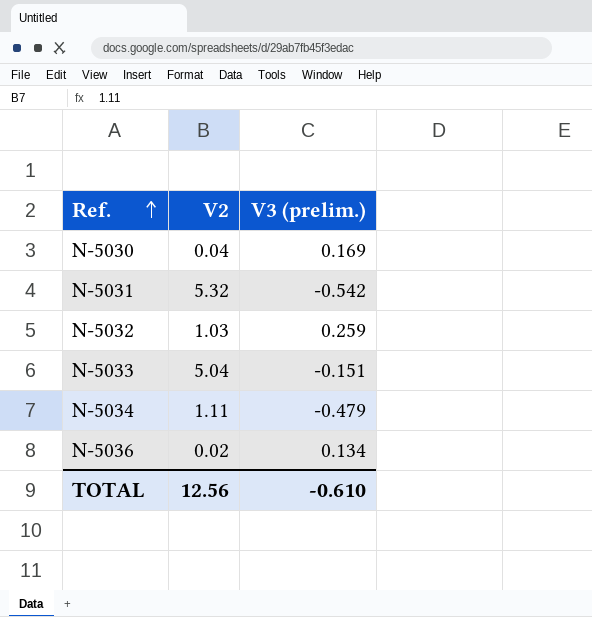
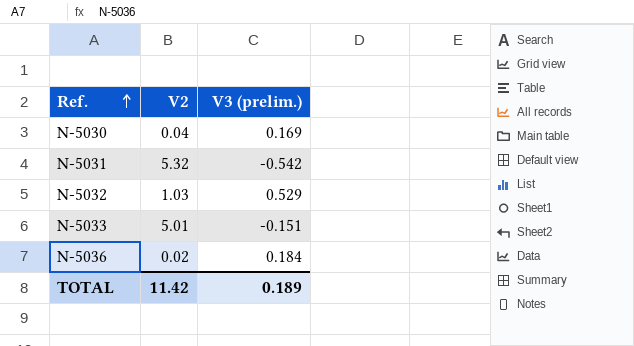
row N-5034: 1.11 | -0.479 -> none
N-5032 | V3 (prelim.): 0.259 -> 0.529
N-5033 | V2: 5.04 -> 5.01
N-5036 | V3 (prelim.): 0.134 -> 0.184
TOTAL | V2: 12.56 -> 11.42
TOTAL | V3 (prelim.): -0.610 -> 0.189

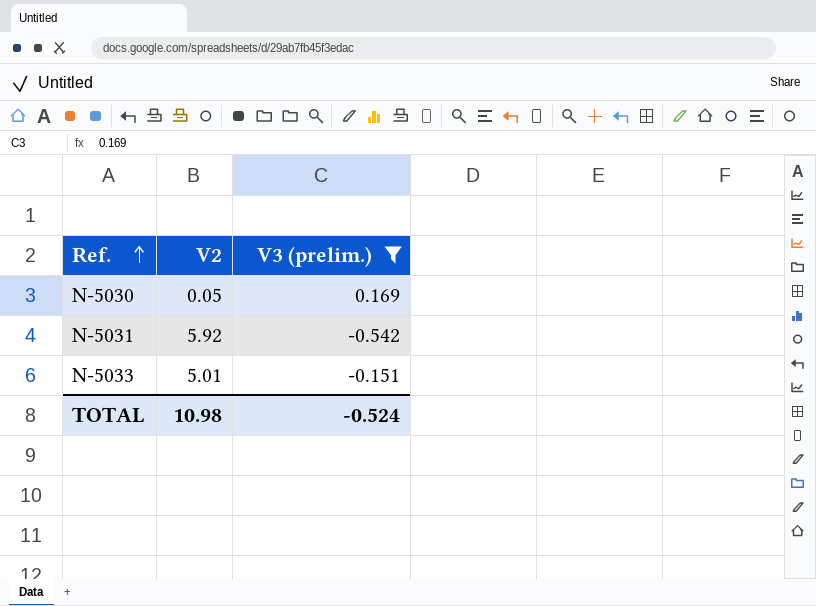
filter: none -> V3 (prelim.) <= 0.169
N-5030 | V2: 0.04 -> 0.05
N-5031 | V2: 5.32 -> 5.92
TOTAL | V2: 11.42 -> 10.98
TOTAL | V3 (prelim.): 0.189 -> -0.524

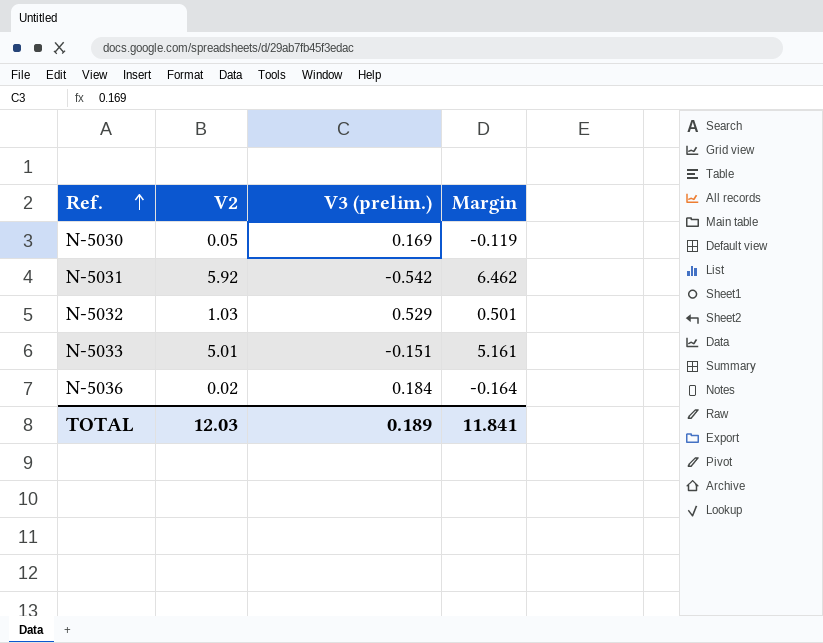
filter: V3 (prelim.) <= 0.169 -> none
column Margin | formula: none -> [V2] - [V3 (prelim.)]
TOTAL | V2: 10.98 -> 12.03
TOTAL | V3 (prelim.): -0.524 -> 0.189

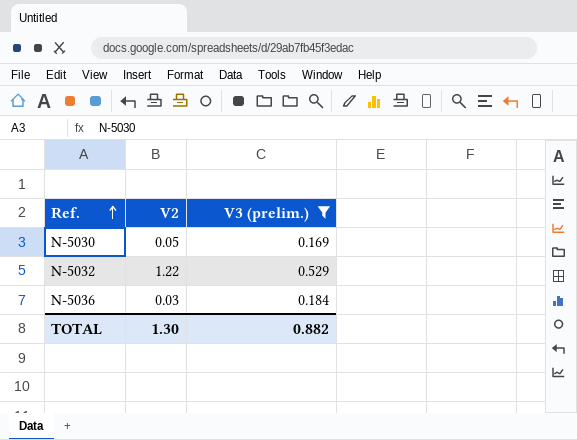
filter: none -> V3 (prelim.) >= 0.169
column Margin | formula: [V2] - [V3 (prelim.)] -> none
N-5032 | V2: 1.03 -> 1.22
N-5036 | V2: 0.02 -> 0.03
TOTAL | V2: 12.03 -> 1.30
TOTAL | V3 (prelim.): 0.189 -> 0.882

